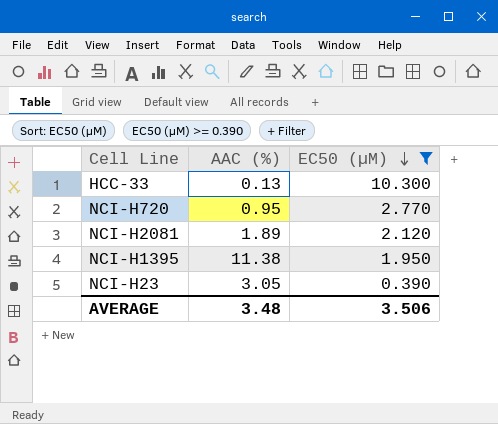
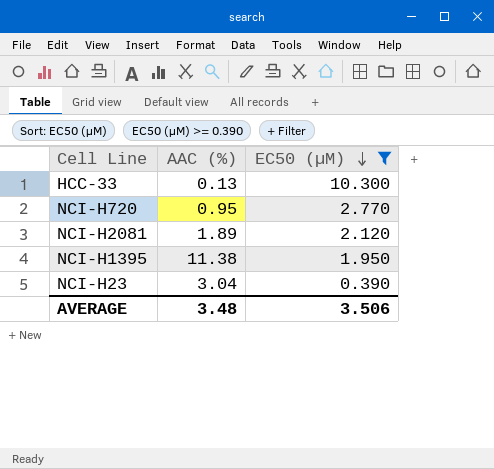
NCI-H23 | AAC (%): 3.05 -> 3.04

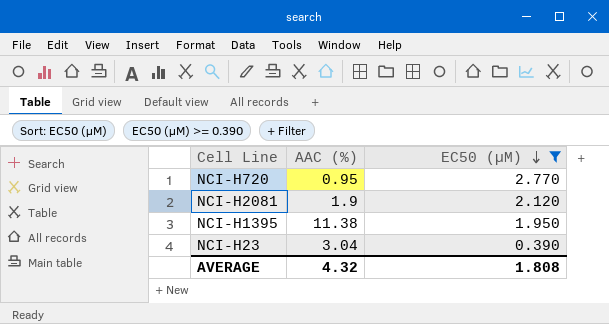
row HCC-33: 0.13 | 10.300 -> none
NCI-H2081 | AAC (%): 1.89 -> 1.9
AVERAGE | AAC (%): 3.48 -> 4.32
AVERAGE | EC50 (µM): 3.506 -> 1.808

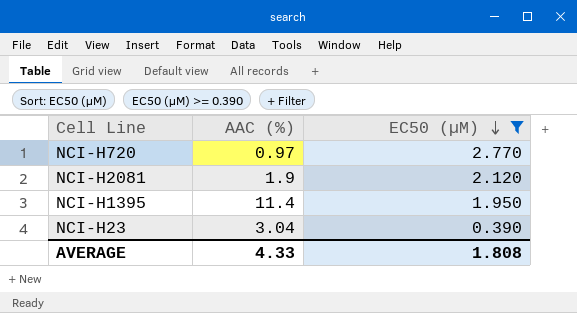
NCI-H720 | AAC (%): 0.95 -> 0.97
NCI-H1395 | AAC (%): 11.38 -> 11.4
AVERAGE | AAC (%): 4.32 -> 4.33

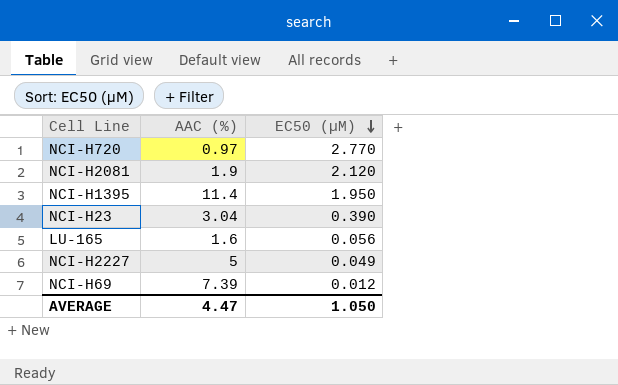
filter: EC50 (µM) >= 0.390 -> none
AVERAGE | AAC (%): 4.33 -> 4.47
AVERAGE | EC50 (µM): 1.808 -> 1.050

